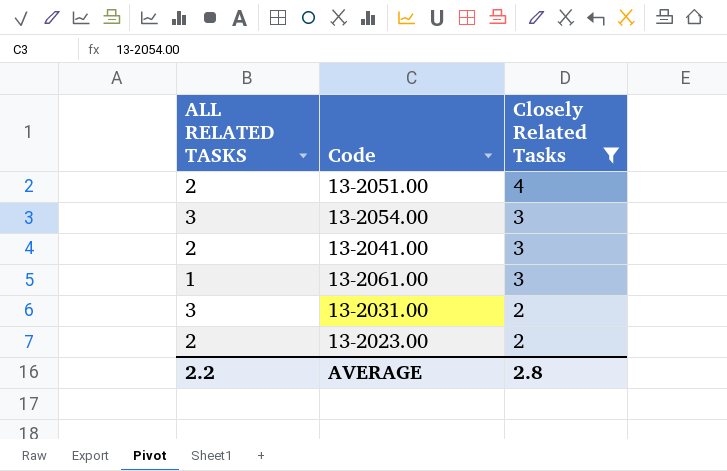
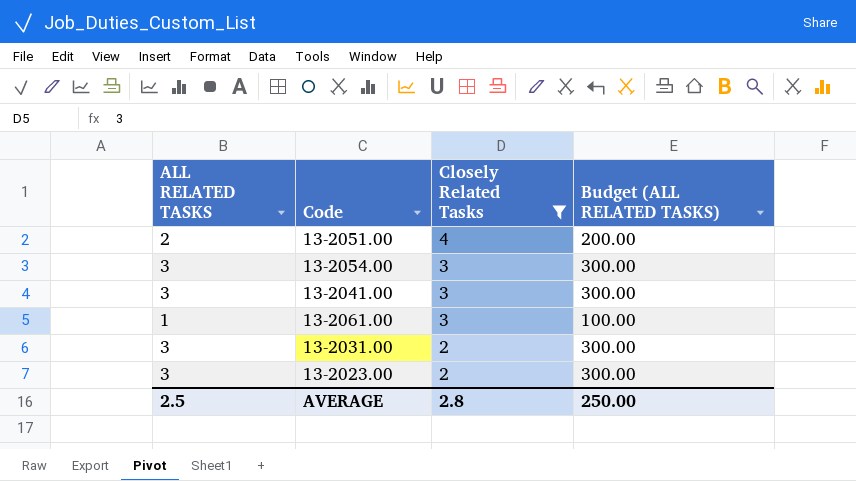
column Budget (ALL RELATED TASKS) | formula: none -> [ALL RELATED TASKS] * 100
13-2041.00 | ALL RELATED TASKS: 2 -> 3
13-2023.00 | ALL RELATED TASKS: 2 -> 3
AVERAGE | ALL RELATED TASKS: 2.2 -> 2.5

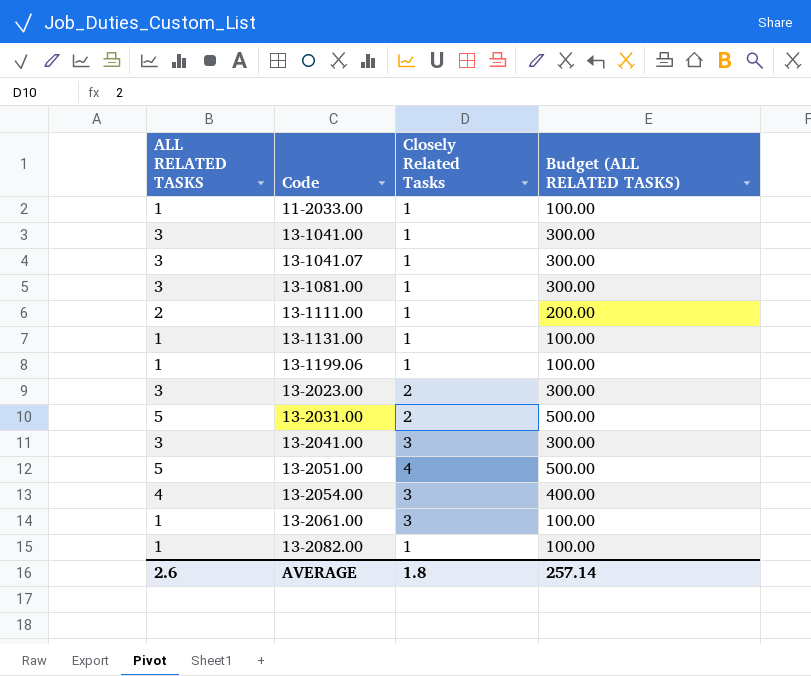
filter: Closely Related Tasks != 1 -> none
row order: Closely Related Tasks descending -> Code ascending
13-2031.00 | ALL RELATED TASKS: 3 -> 5
13-2031.00 | Budget (ALL RELATED TASKS): 300.00 -> 500.00
13-2051.00 | ALL RELATED TASKS: 2 -> 5
13-2051.00 | Budget (ALL RELATED TASKS): 200.00 -> 500.00
13-2054.00 | ALL RELATED TASKS: 3 -> 4
13-2054.00 | Budget (ALL RELATED TASKS): 300.00 -> 400.00
AVERAGE | ALL RELATED TASKS: 2.5 -> 2.6
AVERAGE | Closely Related Tasks: 2.8 -> 1.8
AVERAGE | Budget (ALL RELATED TASKS): 250.00 -> 257.14

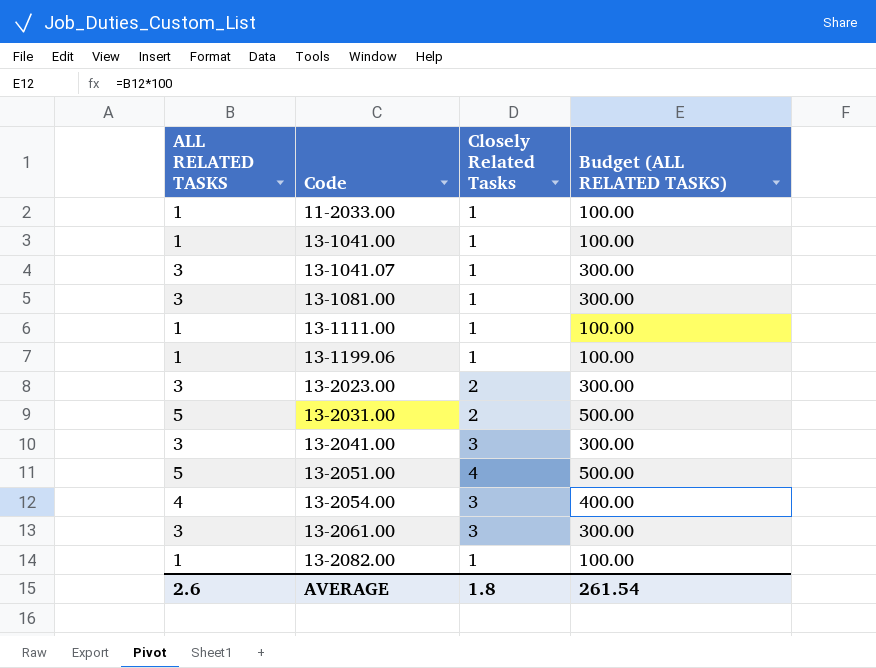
row 13-1131.00: 1 | 1 | 100.00 -> none
13-1041.00 | ALL RELATED TASKS: 3 -> 1
13-1041.00 | Budget (ALL RELATED TASKS): 300.00 -> 100.00
13-1111.00 | ALL RELATED TASKS: 2 -> 1
13-1111.00 | Budget (ALL RELATED TASKS): 200.00 -> 100.00
13-2061.00 | ALL RELATED TASKS: 1 -> 3
13-2061.00 | Budget (ALL RELATED TASKS): 100.00 -> 300.00
AVERAGE | Budget (ALL RELATED TASKS): 257.14 -> 261.54

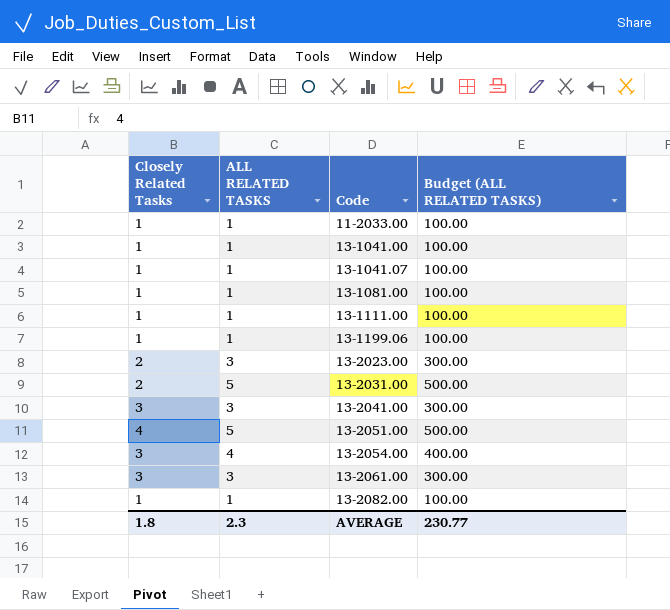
column Closely Related Tasks | position: 3 -> 1
13-1041.07 | ALL RELATED TASKS: 3 -> 1
13-1041.07 | Budget (ALL RELATED TASKS): 300.00 -> 100.00
13-1081.00 | ALL RELATED TASKS: 3 -> 1
13-1081.00 | Budget (ALL RELATED TASKS): 300.00 -> 100.00
AVERAGE | ALL RELATED TASKS: 2.6 -> 2.3
AVERAGE | Budget (ALL RELATED TASKS): 261.54 -> 230.77

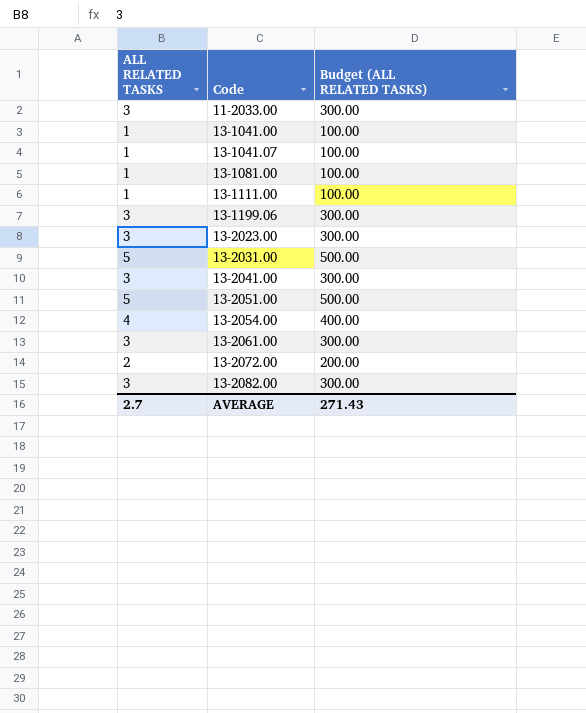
column Closely Related Tasks | position: 1 -> none
11-2033.00 | ALL RELATED TASKS: 1 -> 3
11-2033.00 | Budget (ALL RELATED TASKS): 100.00 -> 300.00
13-1199.06 | ALL RELATED TASKS: 1 -> 3
13-1199.06 | Budget (ALL RELATED TASKS): 100.00 -> 300.00
row 13-2072.00: none -> 2 | 200.00
13-2082.00 | ALL RELATED TASKS: 1 -> 3
13-2082.00 | Budget (ALL RELATED TASKS): 100.00 -> 300.00
AVERAGE | ALL RELATED TASKS: 2.3 -> 2.7
AVERAGE | Budget (ALL RELATED TASKS): 230.77 -> 271.43

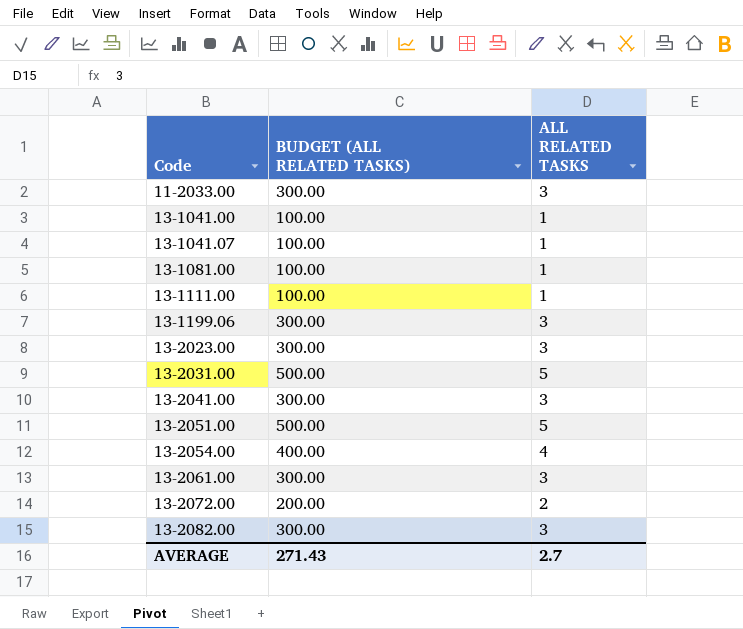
column name: Budget (ALL RELATED TASKS) -> BUDGET (ALL RELATED TASKS)
column ALL RELATED TASKS | position: 1 -> 3

